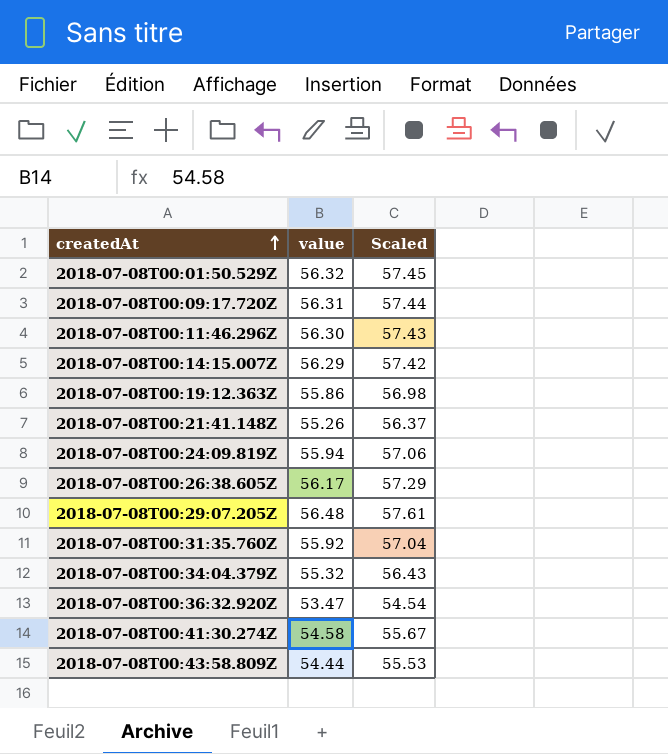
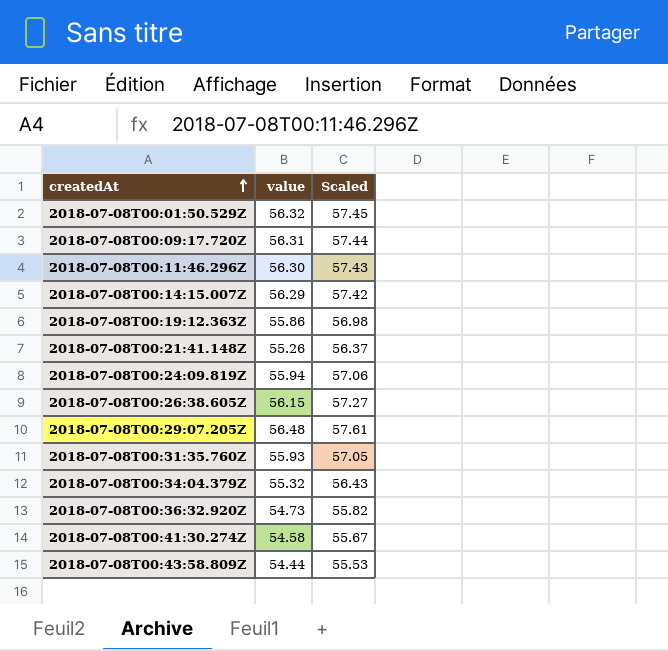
2018-07-08T00:26:38.605Z | value: 56.17 -> 56.15
2018-07-08T00:26:38.605Z | Scaled: 57.29 -> 57.27
2018-07-08T00:31:35.760Z | value: 55.92 -> 55.93
2018-07-08T00:31:35.760Z | Scaled: 57.04 -> 57.05
2018-07-08T00:36:32.920Z | value: 53.47 -> 54.73
2018-07-08T00:36:32.920Z | Scaled: 54.54 -> 55.82

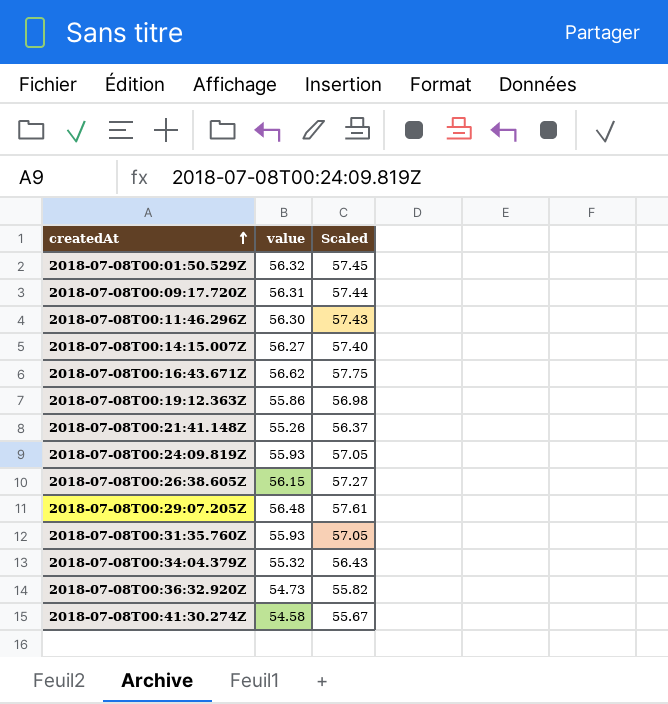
row 2018-07-08T00:43:58.809Z: 54.44 | 55.53 -> none
2018-07-08T00:14:15.007Z | value: 56.29 -> 56.27
2018-07-08T00:14:15.007Z | Scaled: 57.42 -> 57.40
row 2018-07-08T00:16:43.671Z: none -> 56.62 | 57.75
2018-07-08T00:24:09.819Z | value: 55.94 -> 55.93
2018-07-08T00:24:09.819Z | Scaled: 57.06 -> 57.05

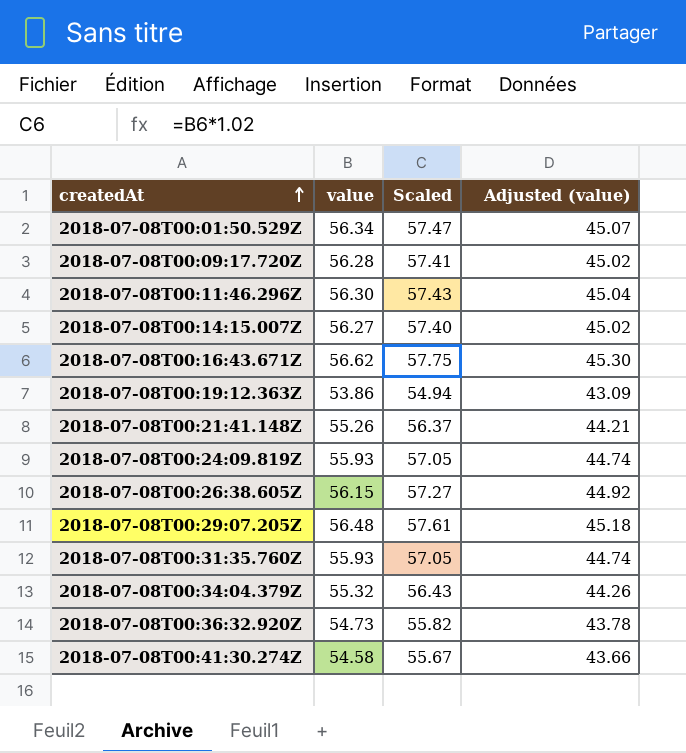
column Adjusted (value) | formula: none -> [value] * 0.8
2018-07-08T00:01:50.529Z | value: 56.32 -> 56.34
2018-07-08T00:01:50.529Z | Scaled: 57.45 -> 57.47
2018-07-08T00:09:17.720Z | value: 56.31 -> 56.28
2018-07-08T00:09:17.720Z | Scaled: 57.44 -> 57.41
2018-07-08T00:19:12.363Z | value: 55.86 -> 53.86
2018-07-08T00:19:12.363Z | Scaled: 56.98 -> 54.94

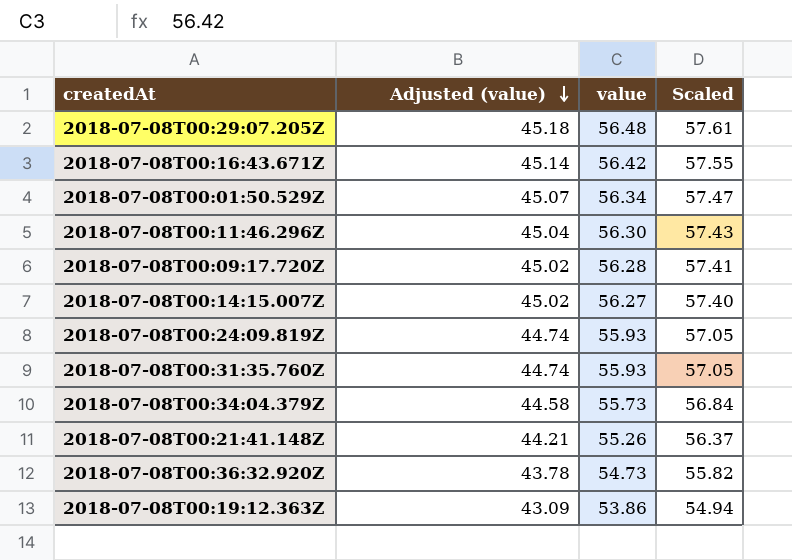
row order: createdAt ascending -> Adjusted (value) descending
column Adjusted (value) | position: 4 -> 2
row 2018-07-08T00:26:38.605Z: 56.15 | 57.27 | 44.92 -> none
row 2018-07-08T00:41:30.274Z: 54.58 | 55.67 | 43.66 -> none
2018-07-08T00:16:43.671Z | Adjusted (value): 45.30 -> 45.14
2018-07-08T00:16:43.671Z | value: 56.62 -> 56.42
2018-07-08T00:16:43.671Z | Scaled: 57.75 -> 57.55
2018-07-08T00:34:04.379Z | Adjusted (value): 44.26 -> 44.58
2018-07-08T00:34:04.379Z | value: 55.32 -> 55.73
2018-07-08T00:34:04.379Z | Scaled: 56.43 -> 56.84

